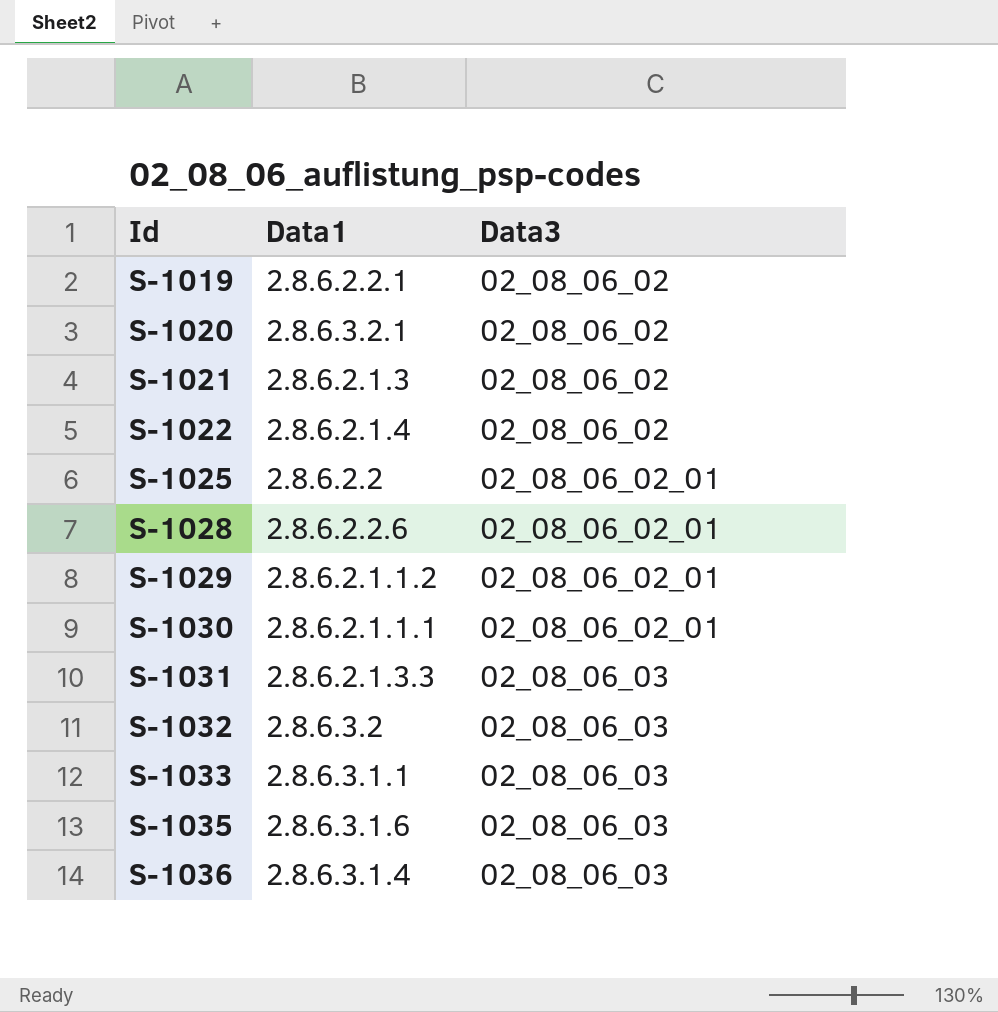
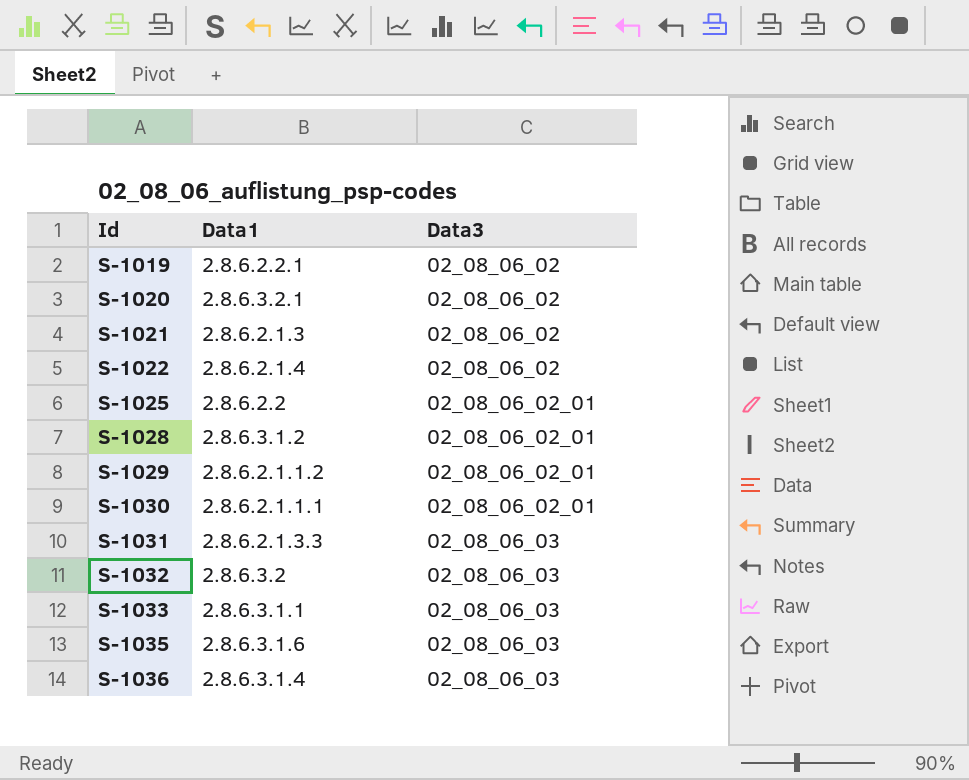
S-1028 | Data1: 2.8.6.2.2.6 -> 2.8.6.3.1.2

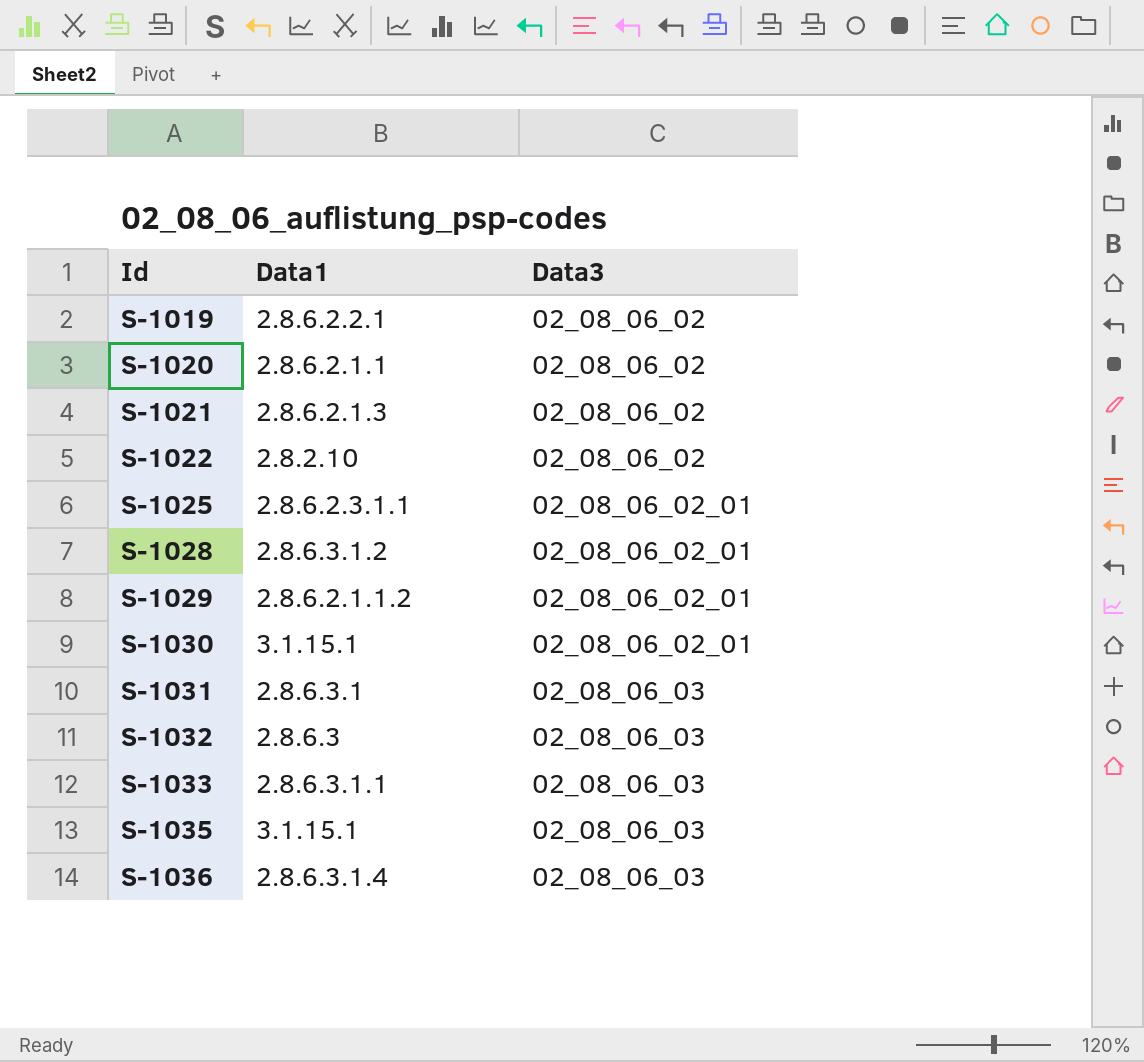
S-1020 | Data1: 2.8.6.3.2.1 -> 2.8.6.2.1.1
S-1022 | Data1: 2.8.6.2.1.4 -> 2.8.2.10
S-1025 | Data1: 2.8.6.2.2 -> 2.8.6.2.3.1.1
S-1030 | Data1: 2.8.6.2.1.1.1 -> 3.1.15.1
S-1031 | Data1: 2.8.6.2.1.3.3 -> 2.8.6.3.1
S-1032 | Data1: 2.8.6.3.2 -> 2.8.6.3
S-1035 | Data1: 2.8.6.3.1.6 -> 3.1.15.1

